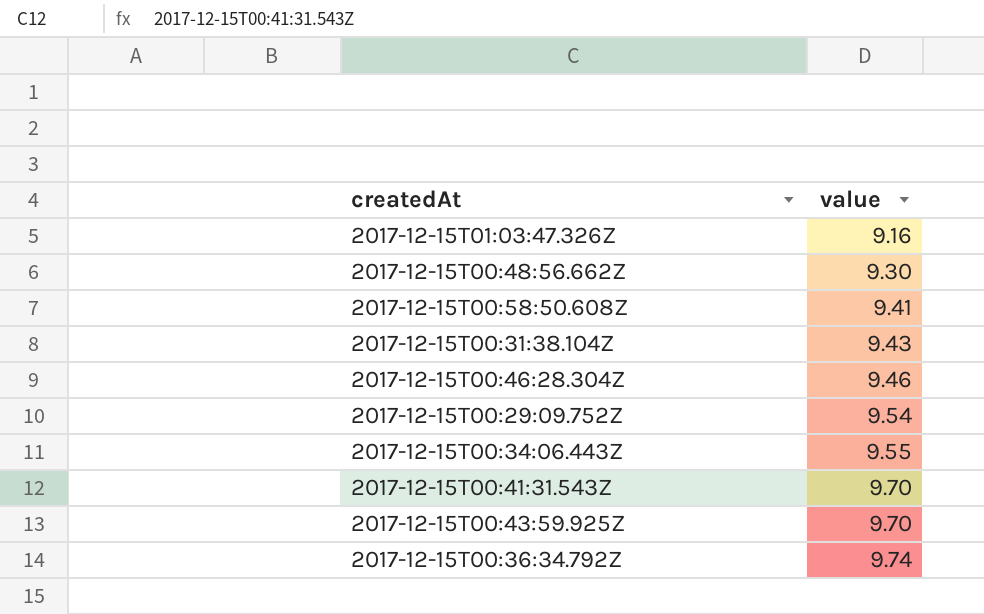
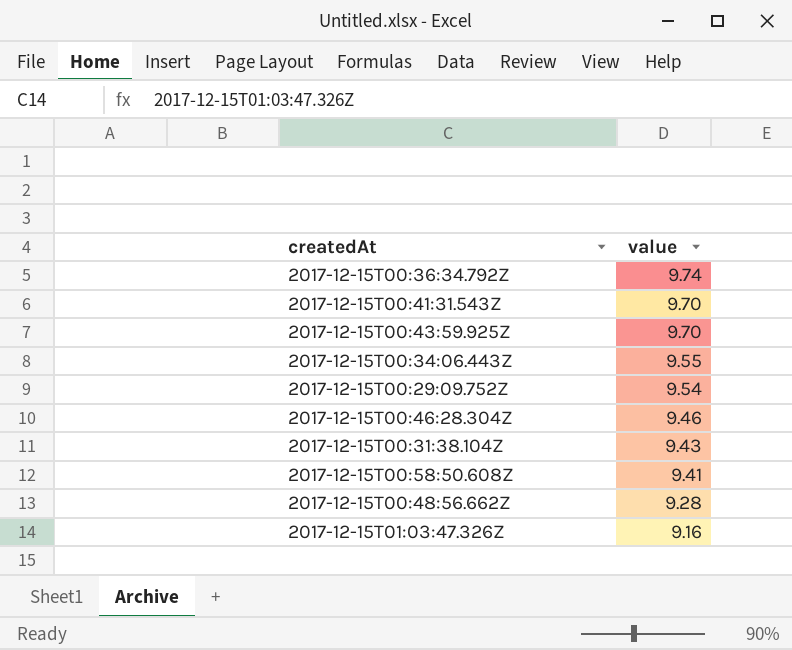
row order: value ascending -> value descending
2017-12-15T00:48:56.662Z | value: 9.30 -> 9.28

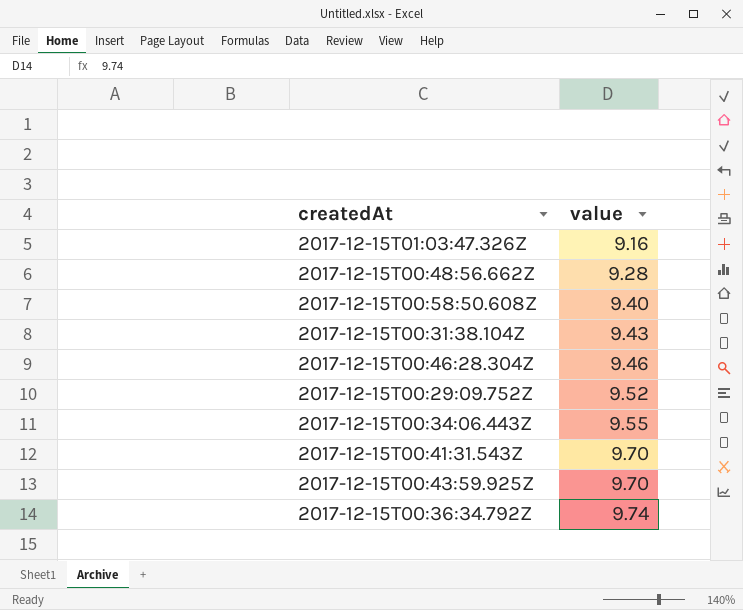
row order: value descending -> value ascending
2017-12-15T00:58:50.608Z | value: 9.41 -> 9.40
2017-12-15T00:29:09.752Z | value: 9.54 -> 9.52

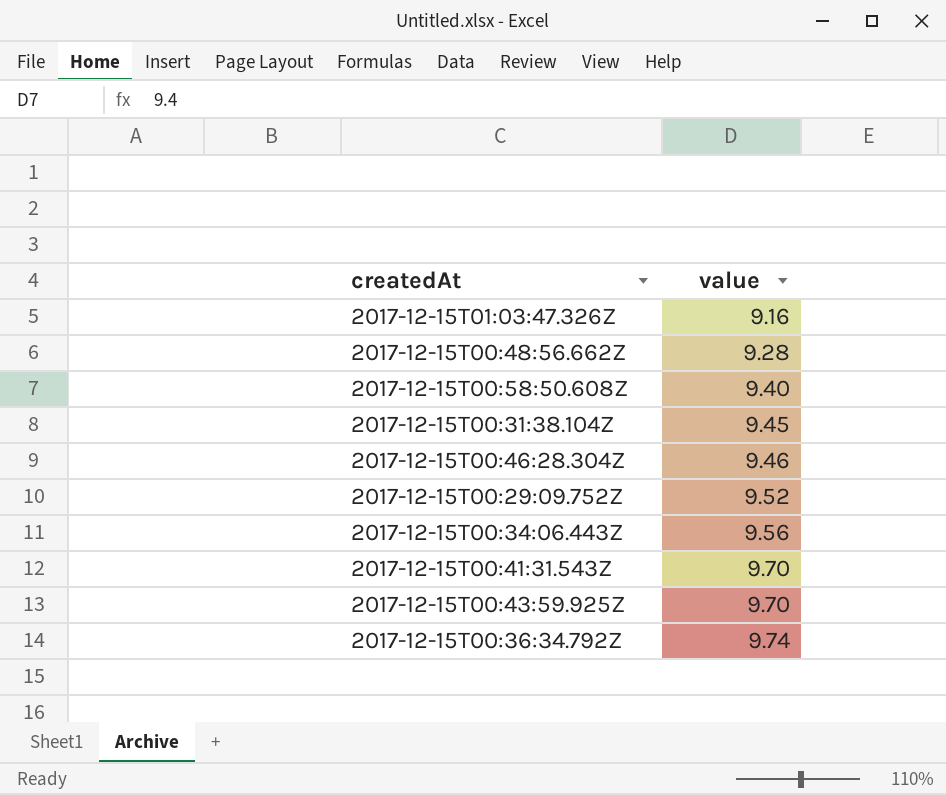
2017-12-15T00:31:38.104Z | value: 9.43 -> 9.45
2017-12-15T00:34:06.443Z | value: 9.55 -> 9.56

